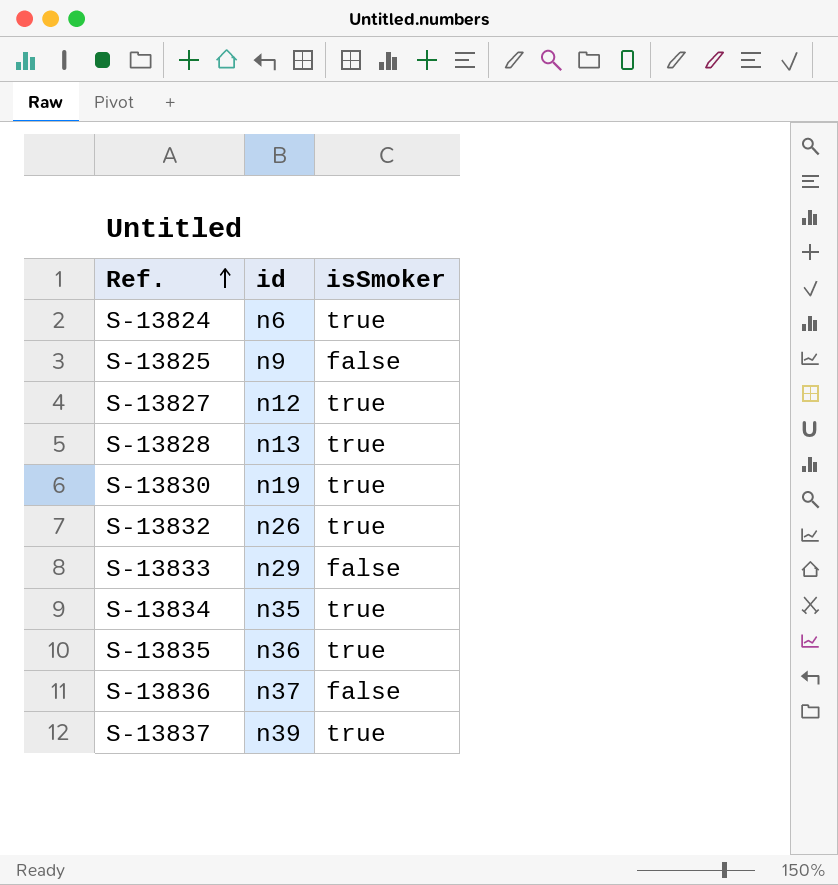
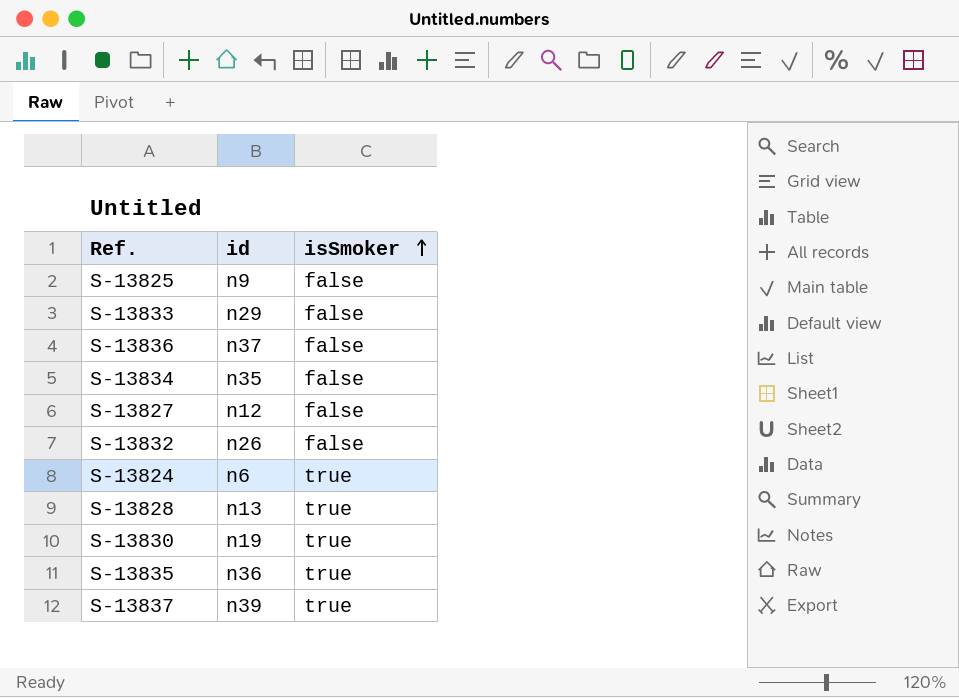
row order: Ref. ascending -> isSmoker ascending
S-13834 | isSmoker: true -> false
S-13827 | isSmoker: true -> false
S-13832 | isSmoker: true -> false

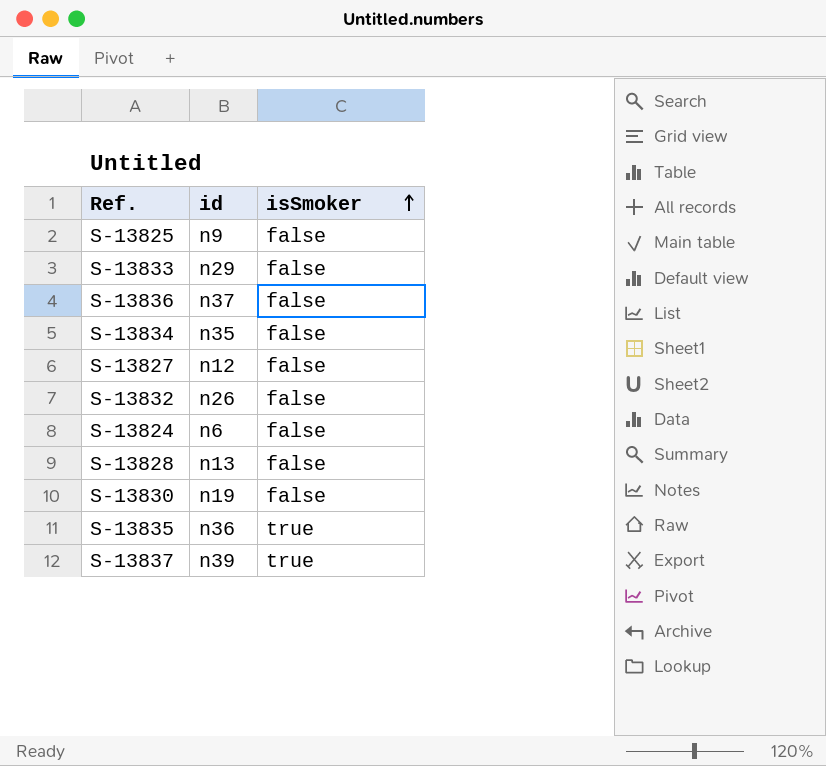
S-13824 | isSmoker: true -> false
S-13828 | isSmoker: true -> false
S-13830 | isSmoker: true -> false

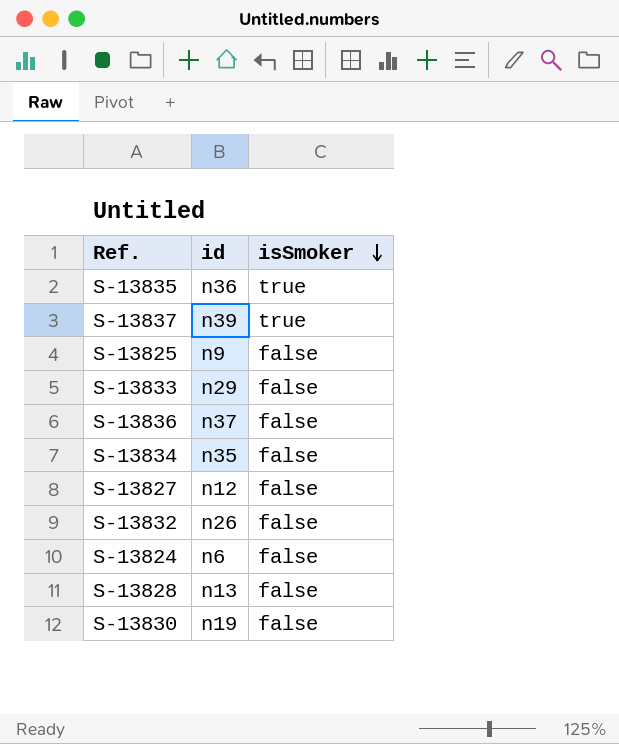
row order: isSmoker ascending -> isSmoker descending

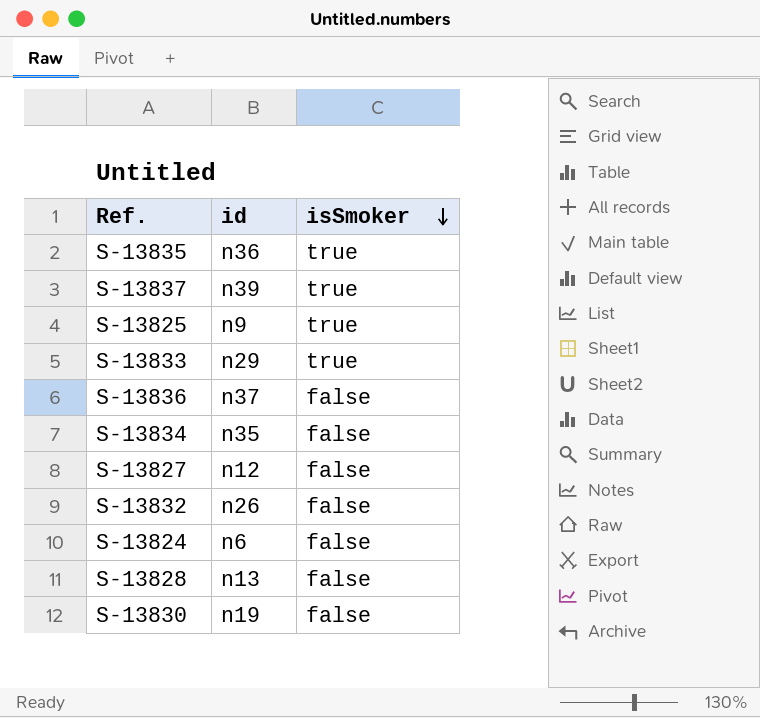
S-13825 | isSmoker: false -> true
S-13833 | isSmoker: false -> true

